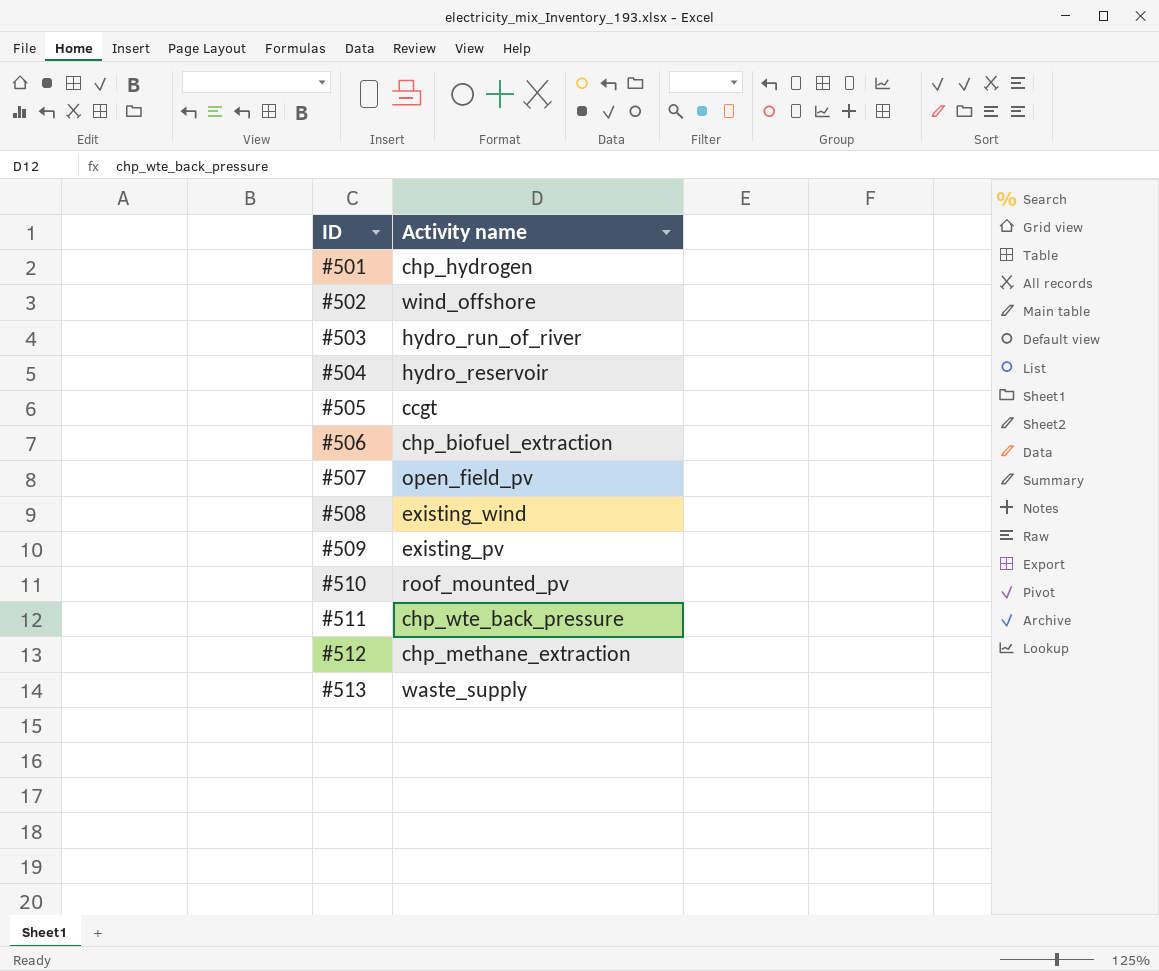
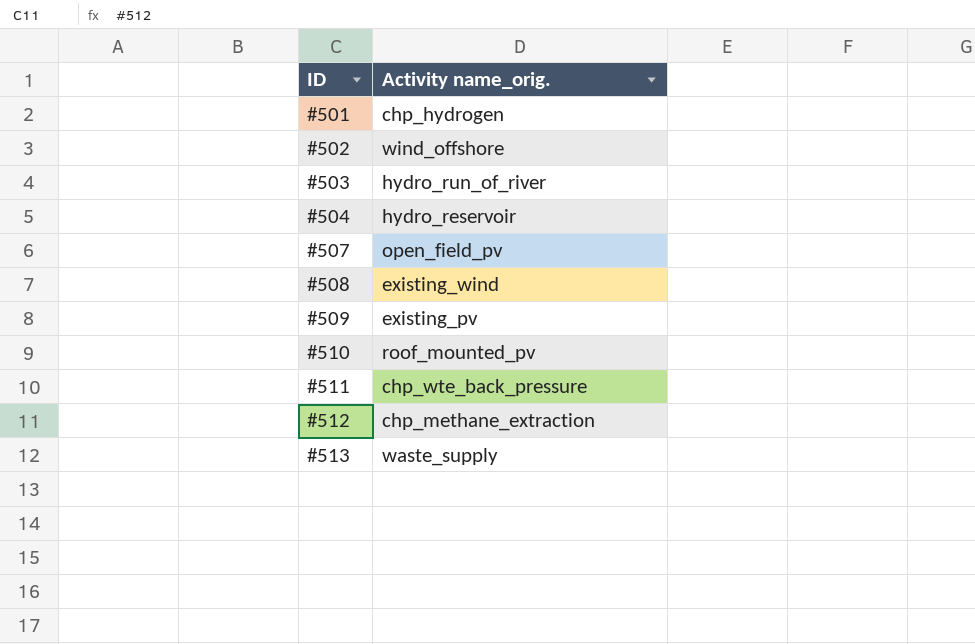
column name: Activity name -> Activity name_orig.
row #505: ccgt -> none
row #506: chp_biofuel_extraction -> none

